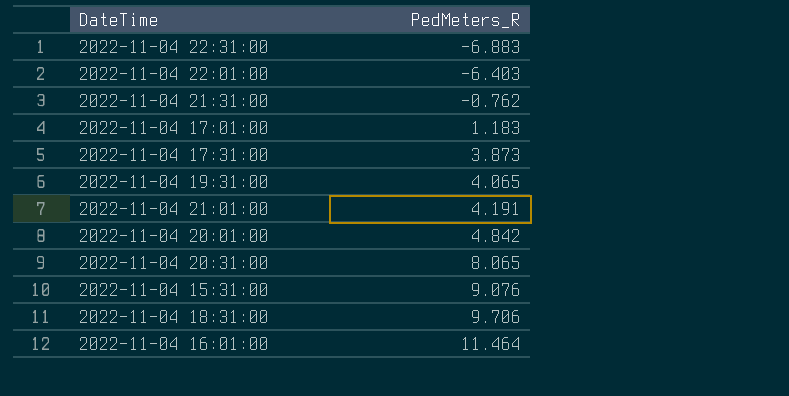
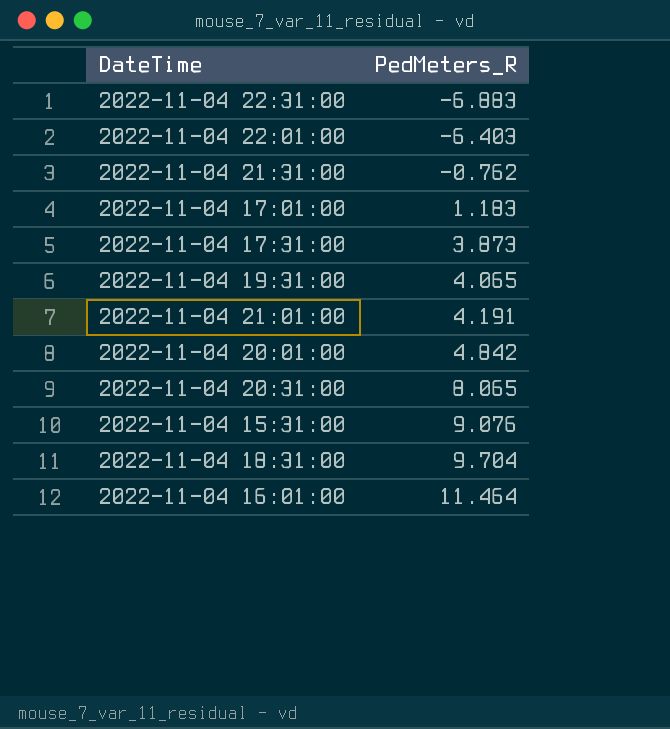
2022-11-04 18:31:00 | PedMeters_R: 9.706 -> 9.704

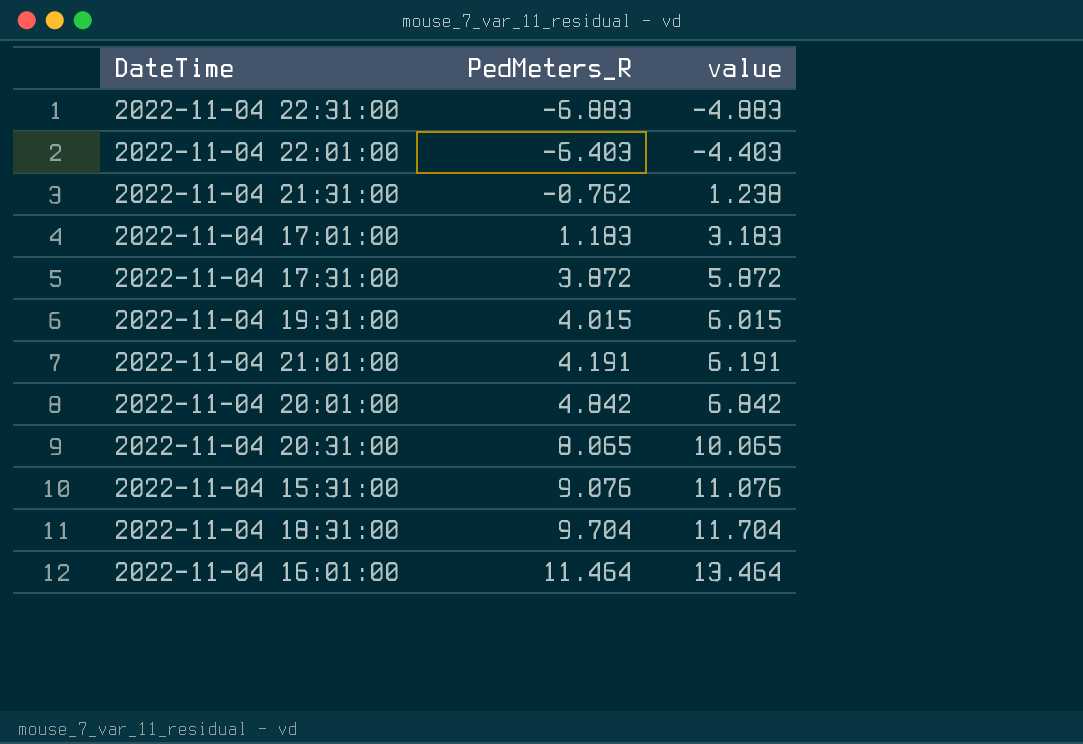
column value | formula: none -> [PedMeters_R] + 2
2022-11-04 17:31:00 | PedMeters_R: 3.873 -> 3.872
2022-11-04 19:31:00 | PedMeters_R: 4.065 -> 4.015

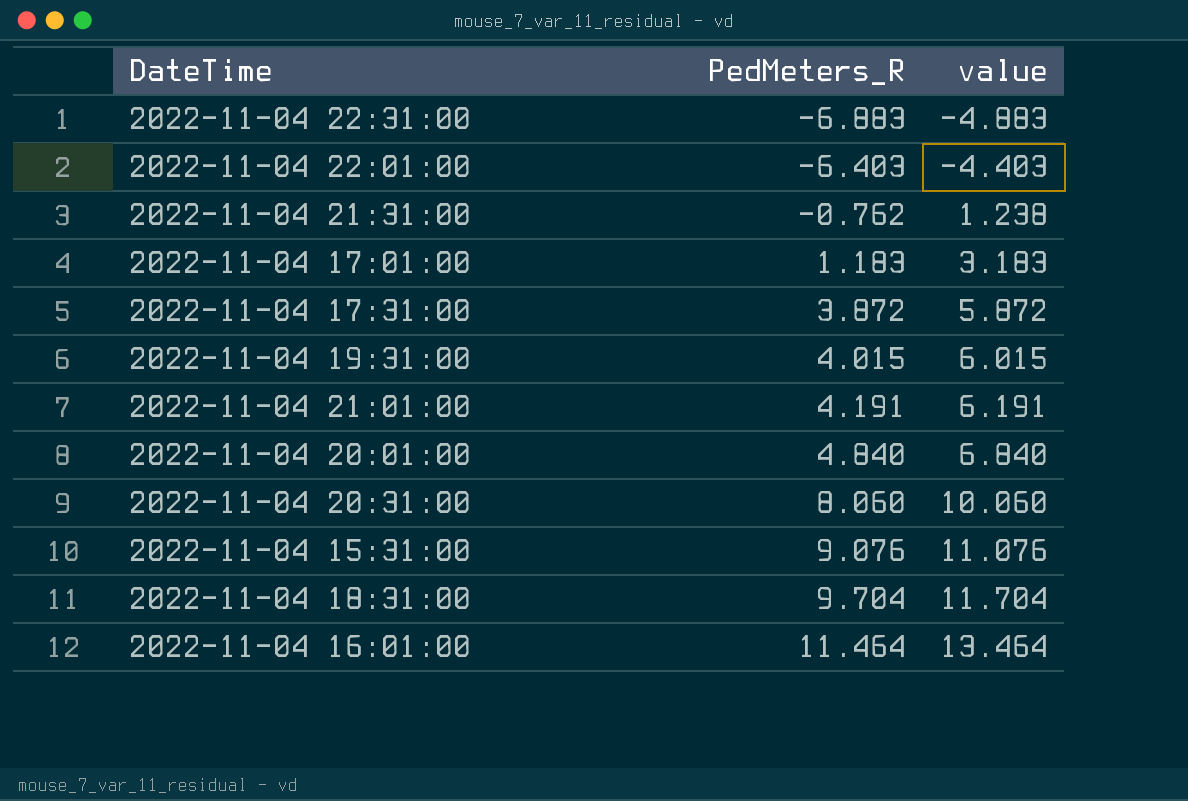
2022-11-04 20:01:00 | PedMeters_R: 4.842 -> 4.840
2022-11-04 20:01:00 | value: 6.842 -> 6.840
2022-11-04 20:31:00 | PedMeters_R: 8.065 -> 8.060
2022-11-04 20:31:00 | value: 10.065 -> 10.060

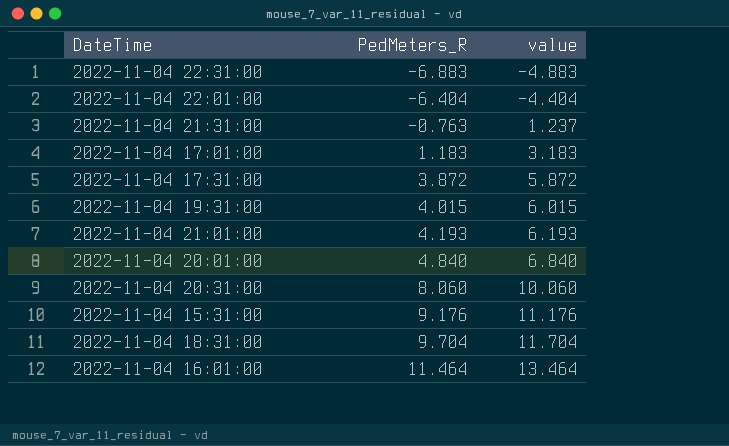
2022-11-04 22:01:00 | PedMeters_R: -6.403 -> -6.404
2022-11-04 22:01:00 | value: -4.403 -> -4.404
2022-11-04 21:31:00 | PedMeters_R: -0.762 -> -0.763
2022-11-04 21:31:00 | value: 1.238 -> 1.237
2022-11-04 21:01:00 | PedMeters_R: 4.191 -> 4.193
2022-11-04 21:01:00 | value: 6.191 -> 6.193
2022-11-04 15:31:00 | PedMeters_R: 9.076 -> 9.176
2022-11-04 15:31:00 | value: 11.076 -> 11.176

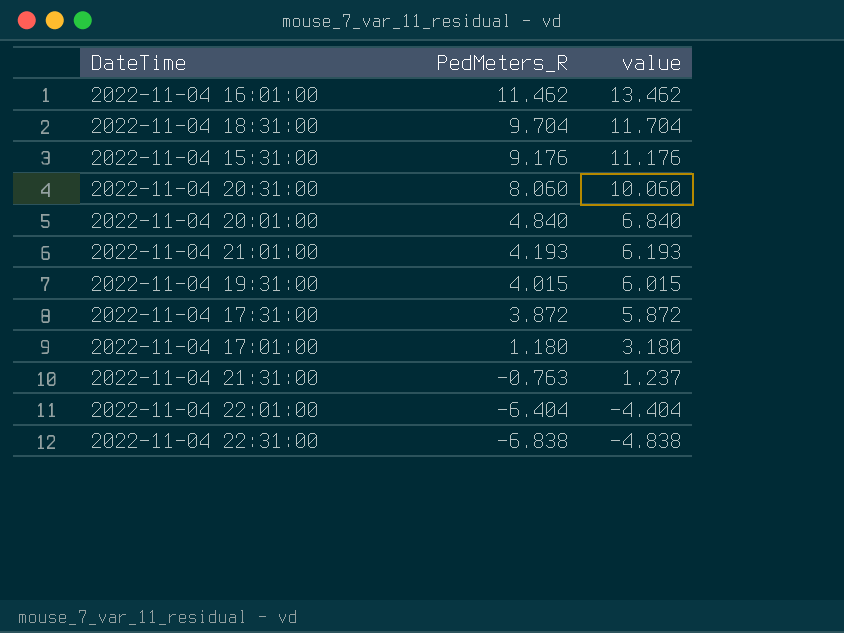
row order: PedMeters_R ascending -> PedMeters_R descending
2022-11-04 16:01:00 | PedMeters_R: 11.464 -> 11.462
2022-11-04 16:01:00 | value: 13.464 -> 13.462
2022-11-04 17:01:00 | PedMeters_R: 1.183 -> 1.180
2022-11-04 17:01:00 | value: 3.183 -> 3.180
2022-11-04 22:31:00 | PedMeters_R: -6.883 -> -6.838
2022-11-04 22:31:00 | value: -4.883 -> -4.838

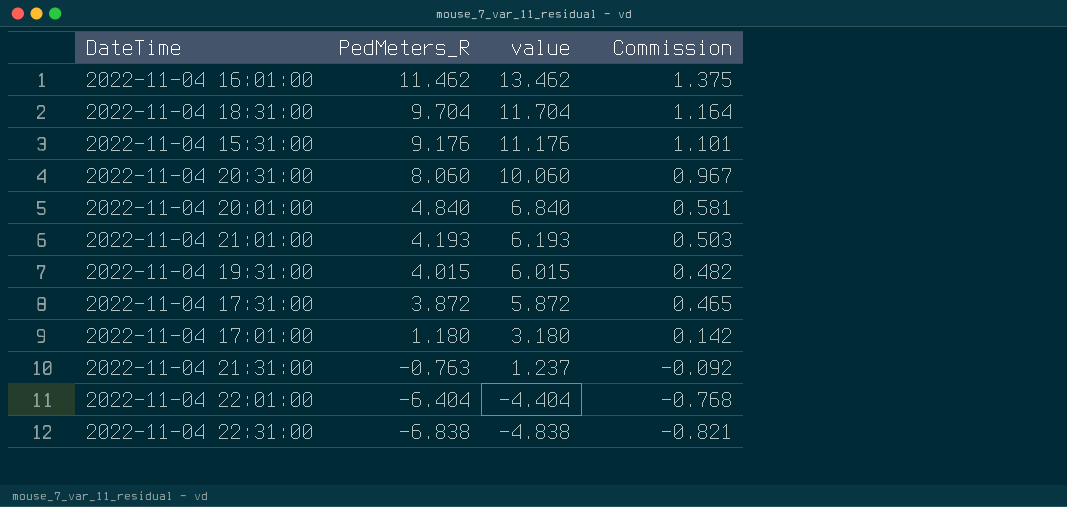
column Commission | formula: none -> [PedMeters_R] * 0.12

